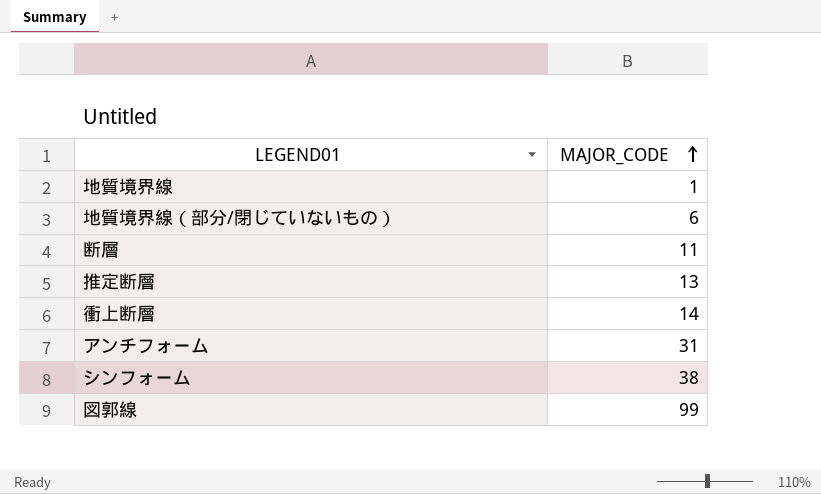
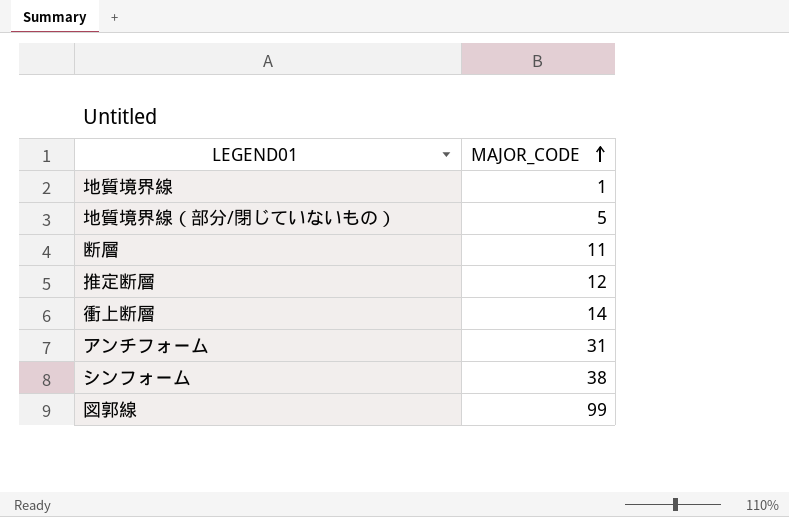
地質境界線（部分/閉じていないもの） | MAJOR_CODE: 6 -> 5
推定断層 | MAJOR_CODE: 13 -> 12

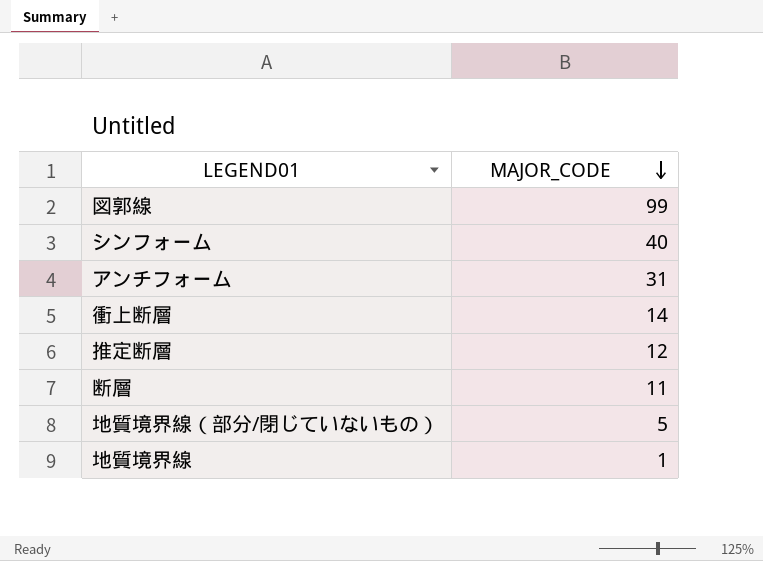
row order: MAJOR_CODE ascending -> MAJOR_CODE descending
シンフォーム | MAJOR_CODE: 38 -> 40

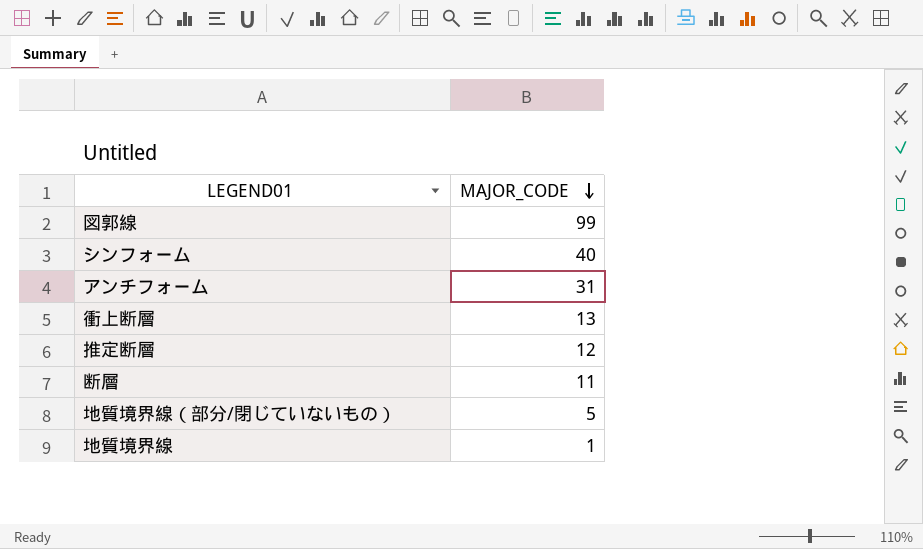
衝上断層 | MAJOR_CODE: 14 -> 13

